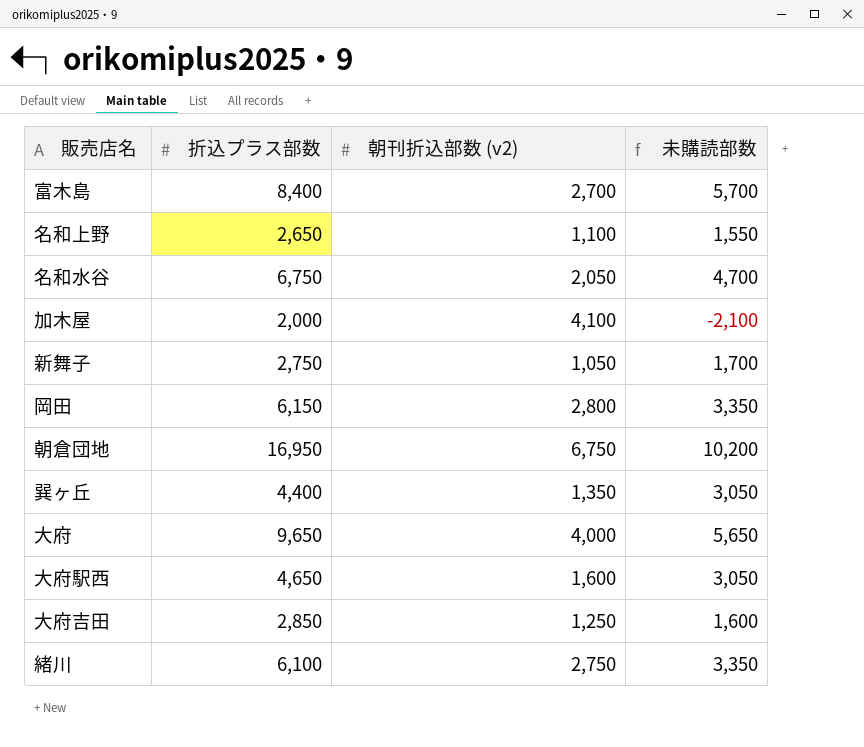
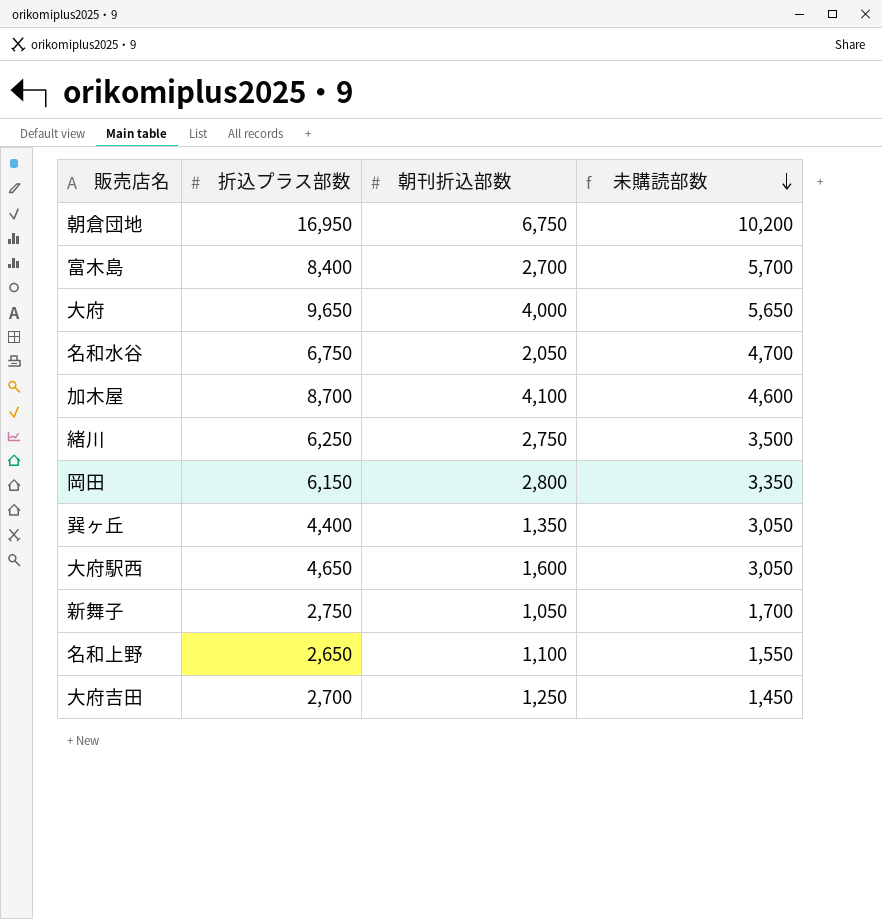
row order: none -> 未購読部数 descending
column name: 朝刊折込部数 (v2) -> 朝刊折込部数
加木屋 | 折込プラス部数: 2,000 -> 8,700
加木屋 | 未購読部数: -2,100 -> 4,600
緒川 | 折込プラス部数: 6,100 -> 6,250
緒川 | 未購読部数: 3,350 -> 3,500
大府吉田 | 折込プラス部数: 2,850 -> 2,700
大府吉田 | 未購読部数: 1,600 -> 1,450

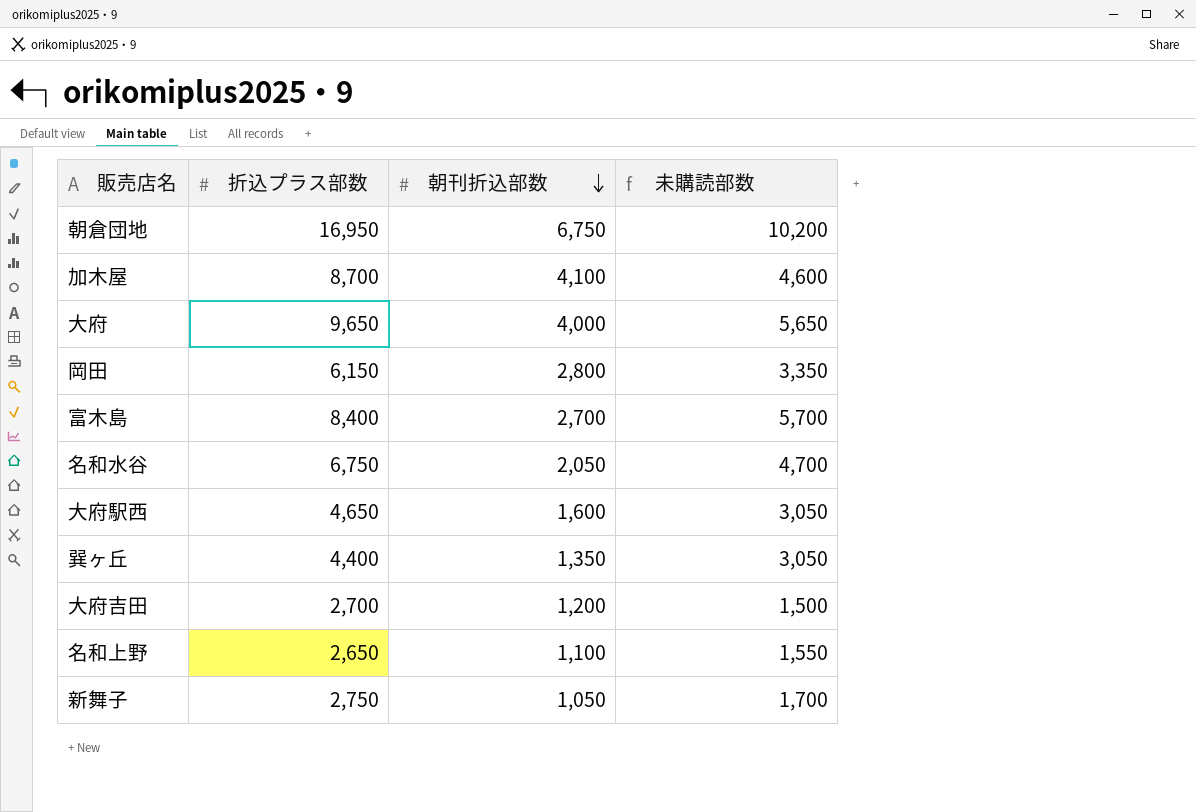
row order: 未購読部数 descending -> 朝刊折込部数 descending
row 緒川: 6,250 | 2,750 | 3,500 -> none
大府吉田 | 朝刊折込部数: 1,250 -> 1,200
大府吉田 | 未購読部数: 1,450 -> 1,500

